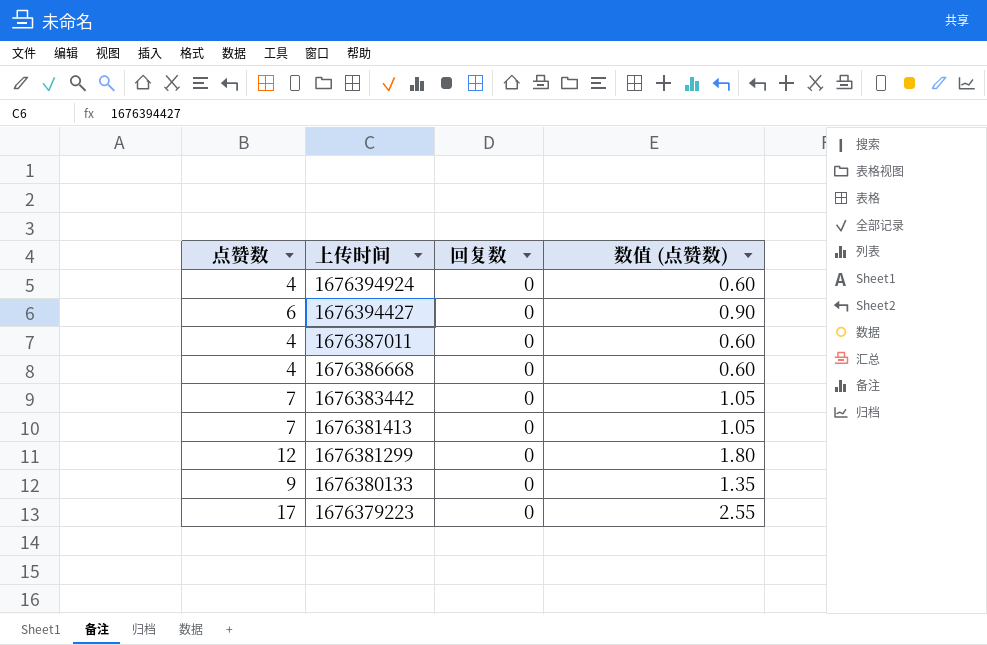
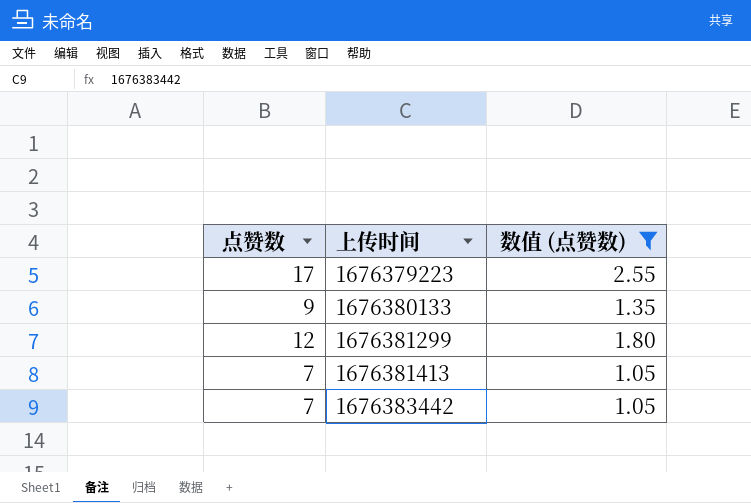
filter: none -> 数值 (点赞数) >= 1.05
row order: 上传时间 descending -> 上传时间 ascending
column 回复数 | position: 3 -> none

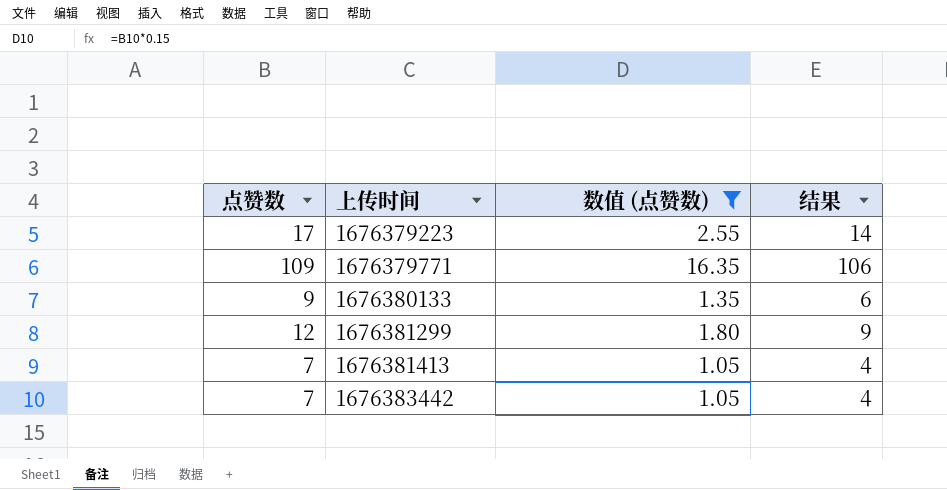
column 结果 | formula: none -> [点赞数] - 3
row 1676379771: none -> 109 | 16.35 | 106

